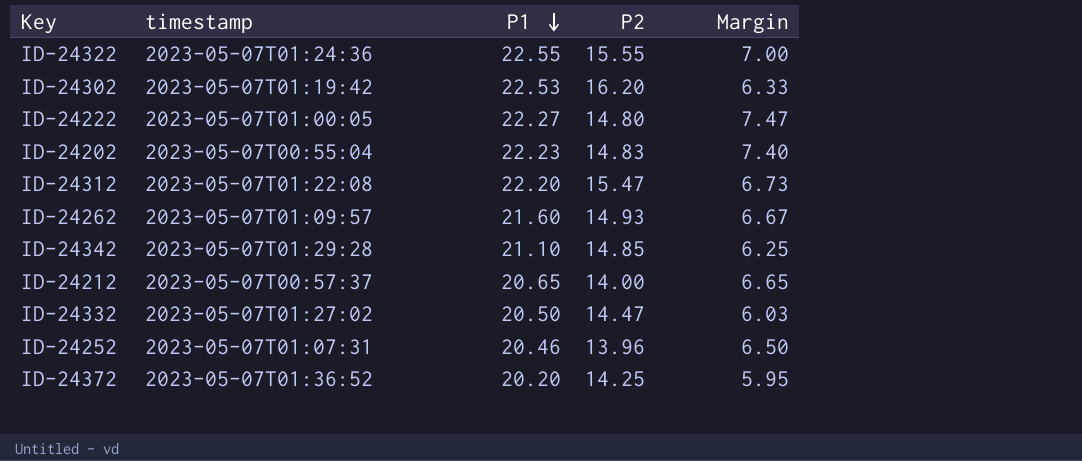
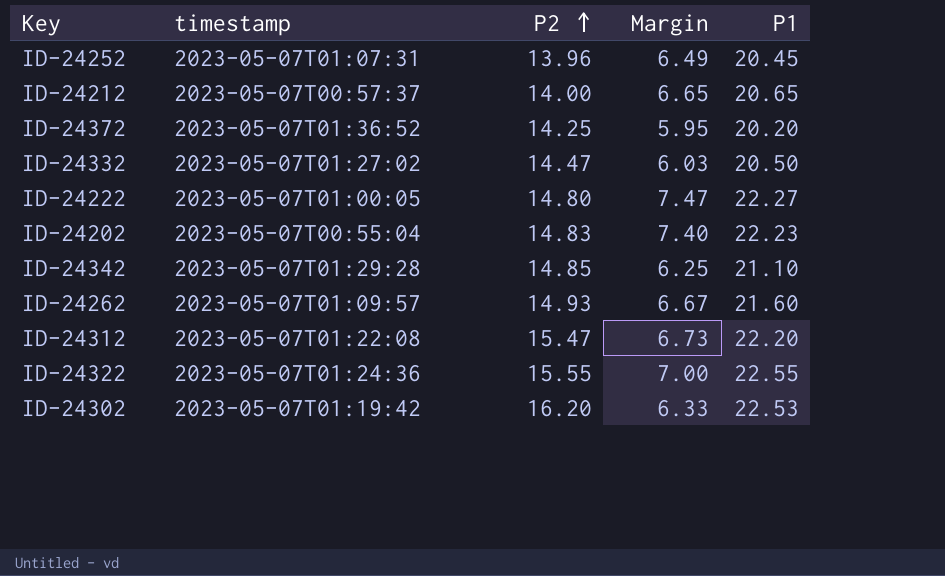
row order: P1 descending -> P2 ascending
column P1 | position: 3 -> 5
ID-24252 | Margin: 6.50 -> 6.49
ID-24252 | P1: 20.46 -> 20.45

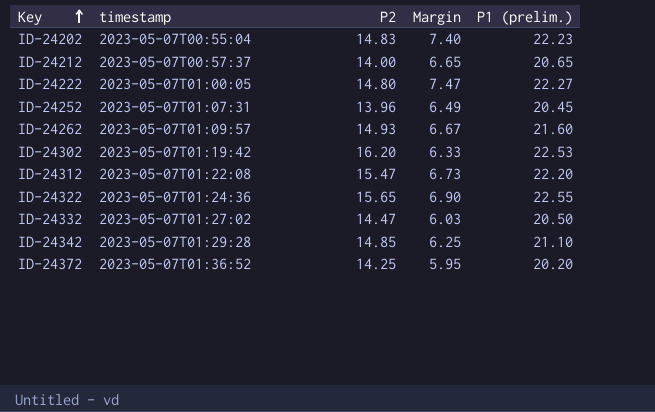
row order: P2 ascending -> Key ascending
column name: P1 -> P1 (prelim.)
ID-24322 | P2: 15.55 -> 15.65
ID-24322 | Margin: 7.00 -> 6.90

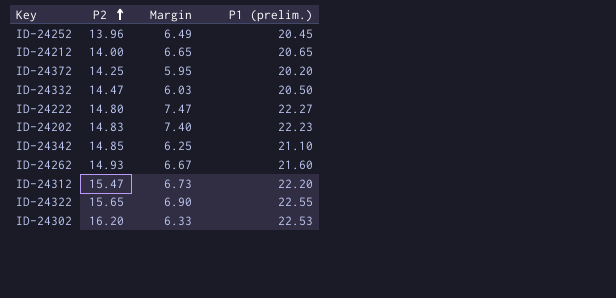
row order: Key ascending -> P2 ascending
column timestamp | position: 2 -> none

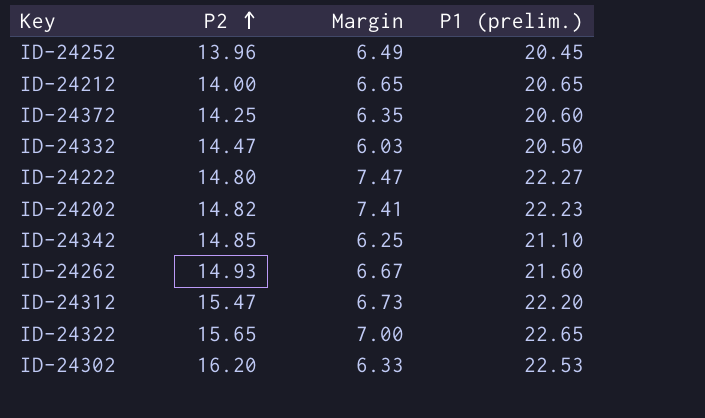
ID-24372 | Margin: 5.95 -> 6.35
ID-24372 | P1 (prelim.): 20.20 -> 20.60
ID-24202 | P2: 14.83 -> 14.82
ID-24202 | Margin: 7.40 -> 7.41
ID-24322 | Margin: 6.90 -> 7.00
ID-24322 | P1 (prelim.): 22.55 -> 22.65

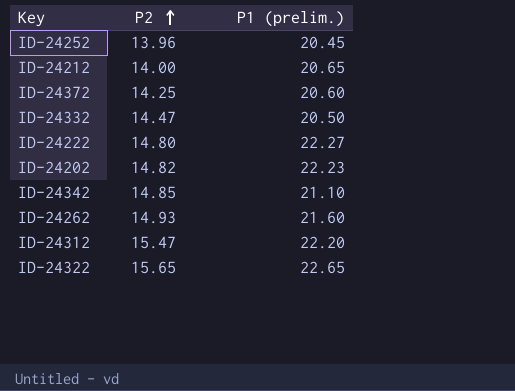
column Margin | formula: [P1 (prelim.)] - [P2] -> none
row ID-24302: 16.20 | 6.33 | 22.53 -> none

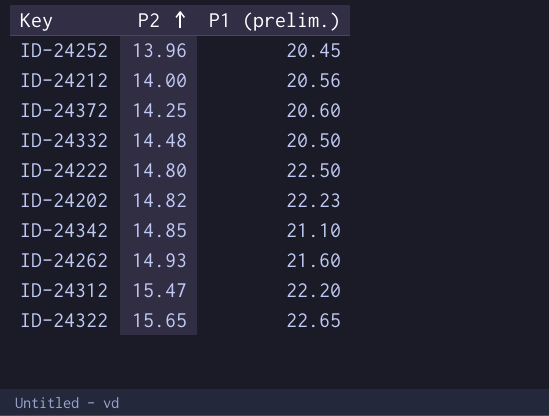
ID-24212 | P1 (prelim.): 20.65 -> 20.56
ID-24332 | P2: 14.47 -> 14.48
ID-24222 | P1 (prelim.): 22.27 -> 22.50

